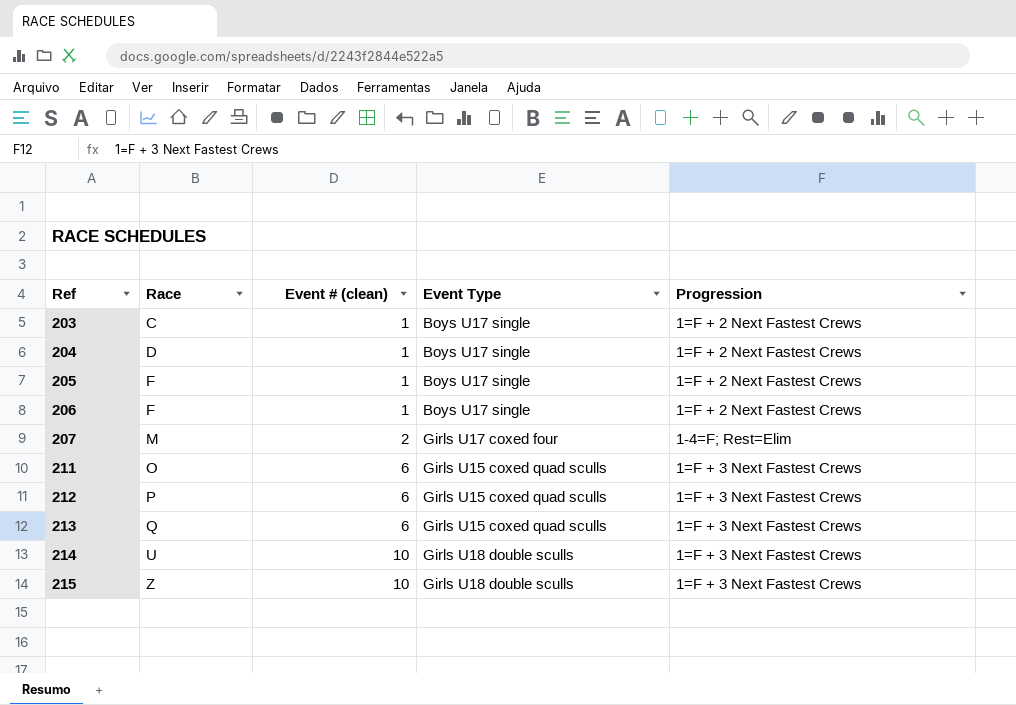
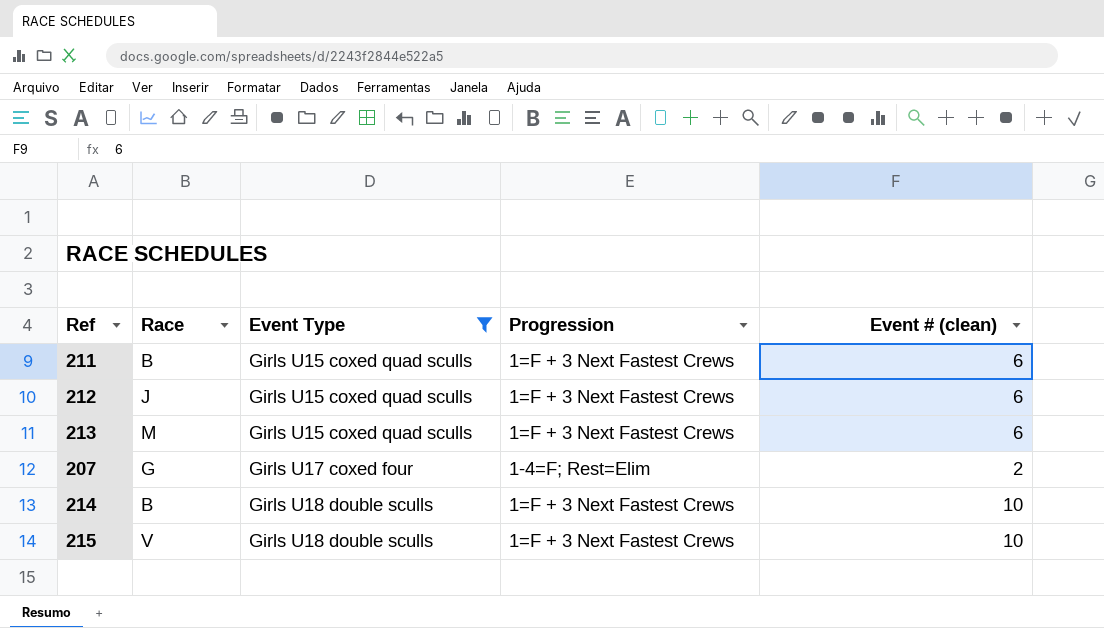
filter: none -> Event Type != Boys U17 single
row order: Ref ascending -> Event Type ascending
column Event # (clean) | position: 3 -> 5
211 | Race: O -> B
212 | Race: P -> J
213 | Race: Q -> M
207 | Race: M -> G
214 | Race: U -> B
215 | Race: Z -> V

